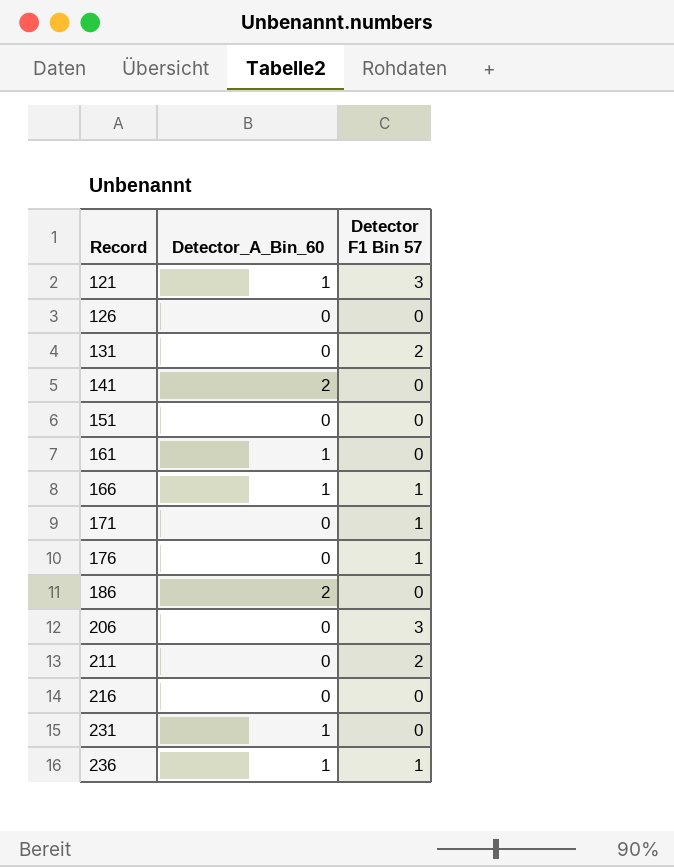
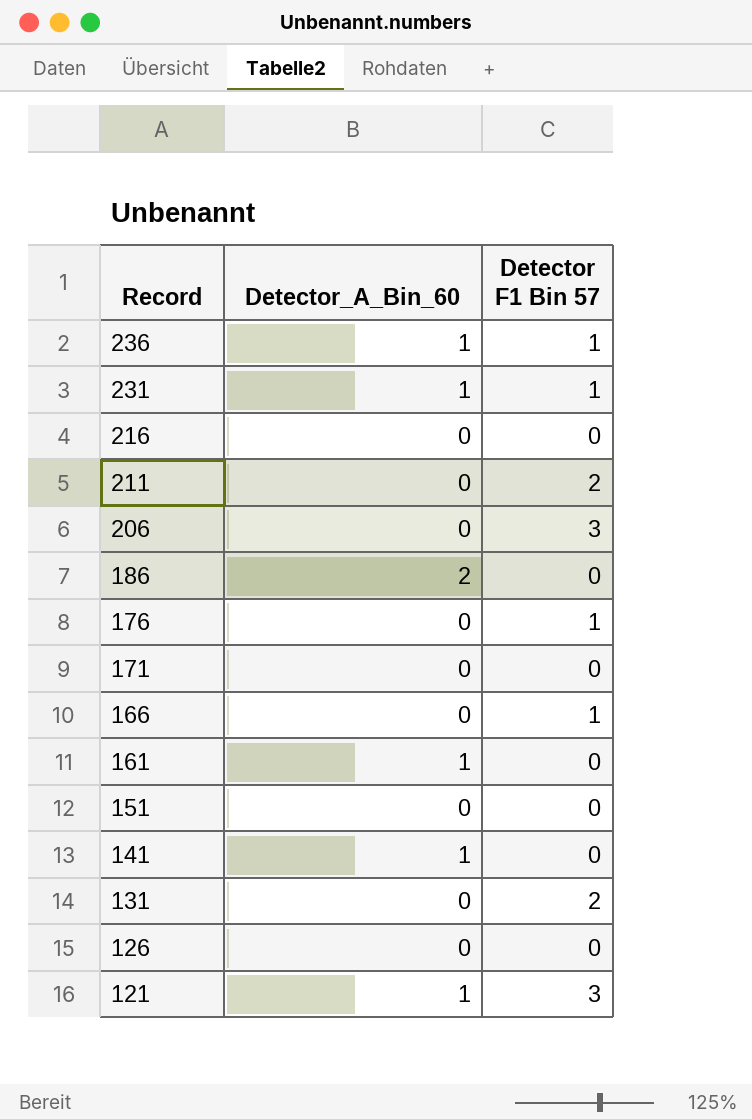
row order: Record ascending -> Record descending
231 | Detector F1 Bin 57: 0 -> 1
171 | Detector F1 Bin 57: 1 -> 0
166 | Detector_A_Bin_60: 1 -> 0
141 | Detector_A_Bin_60: 2 -> 1

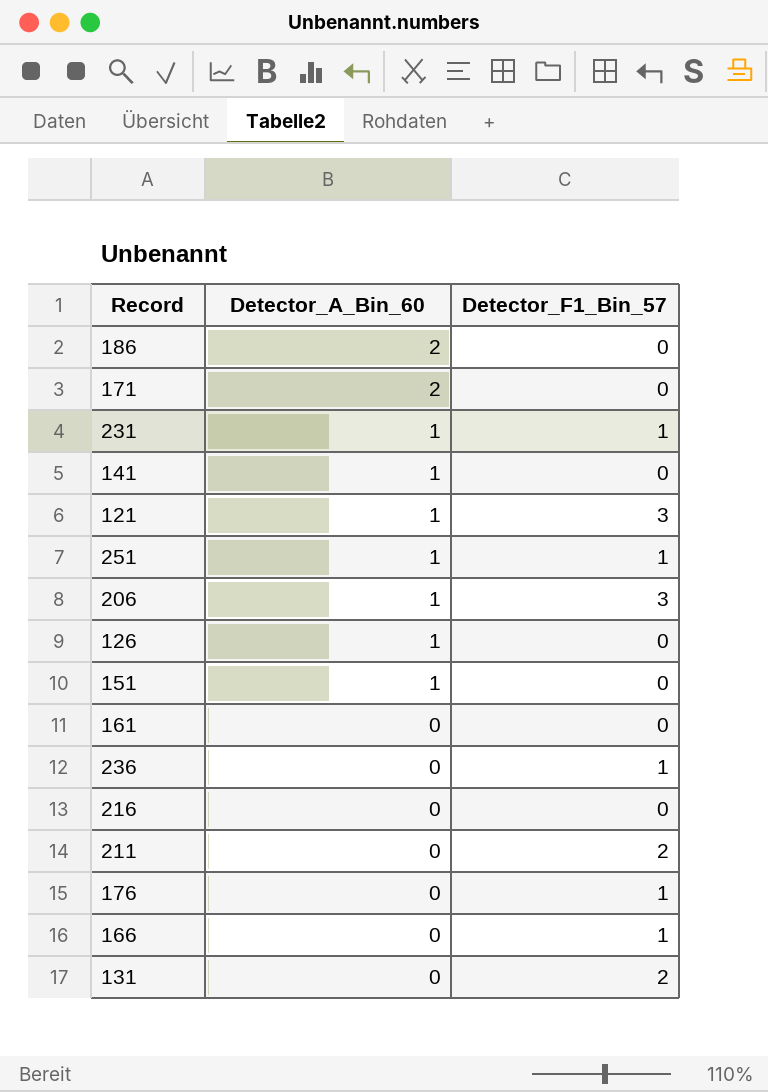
row order: Record descending -> Detector_A_Bin_60 descending
column name: Detector F1 Bin 57 -> Detector_F1_Bin_57
171 | Detector_A_Bin_60: 0 -> 2
row 251: none -> 1 | 1
206 | Detector_A_Bin_60: 0 -> 1
126 | Detector_A_Bin_60: 0 -> 1
151 | Detector_A_Bin_60: 0 -> 1
161 | Detector_A_Bin_60: 1 -> 0
236 | Detector_A_Bin_60: 1 -> 0

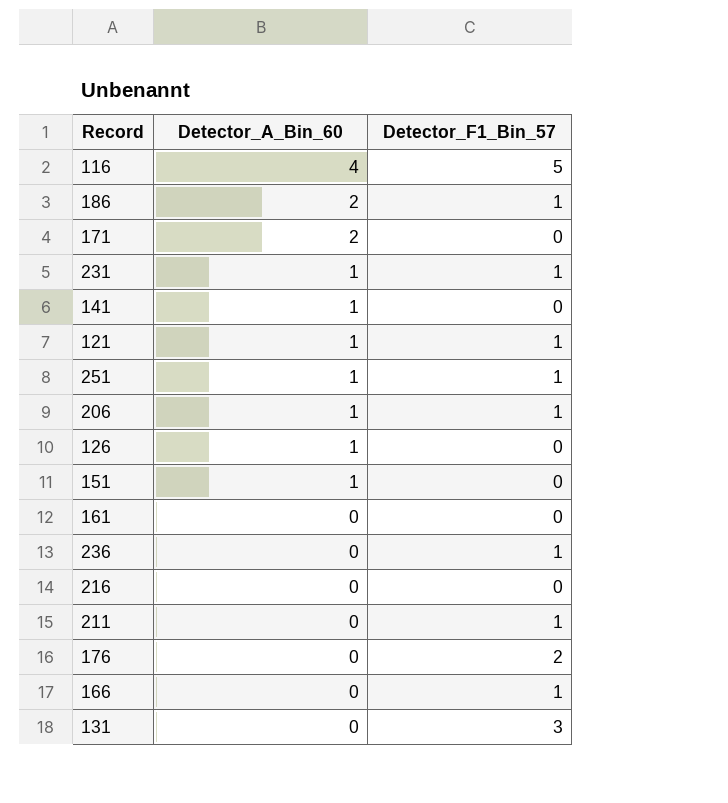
row 116: none -> 4 | 5
186 | Detector_F1_Bin_57: 0 -> 1
121 | Detector_F1_Bin_57: 3 -> 1
206 | Detector_F1_Bin_57: 3 -> 1
211 | Detector_F1_Bin_57: 2 -> 1
176 | Detector_F1_Bin_57: 1 -> 2
131 | Detector_F1_Bin_57: 2 -> 3

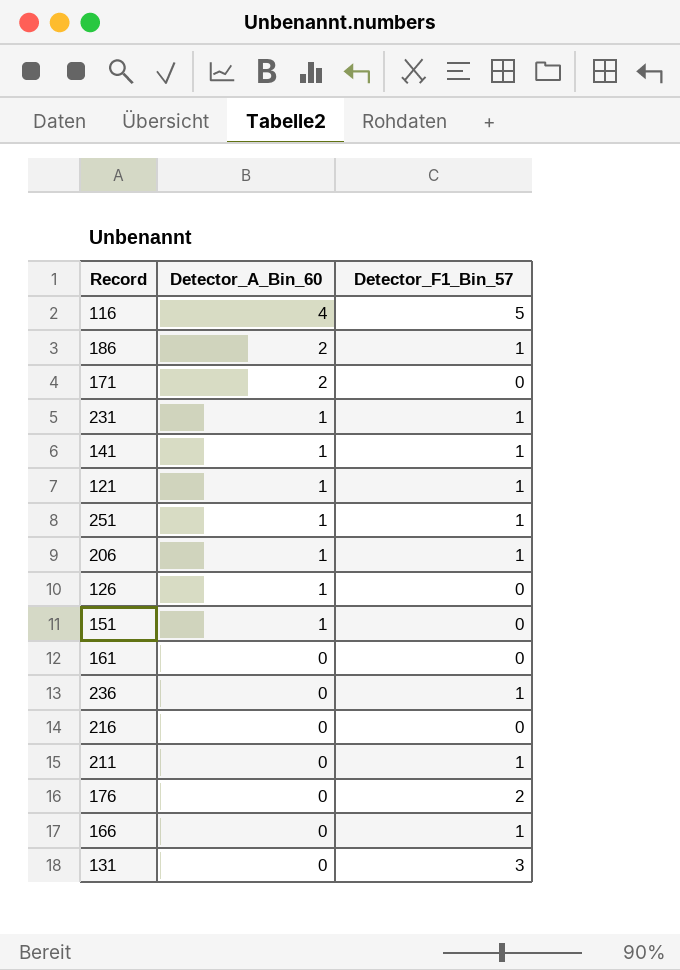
141 | Detector_F1_Bin_57: 0 -> 1

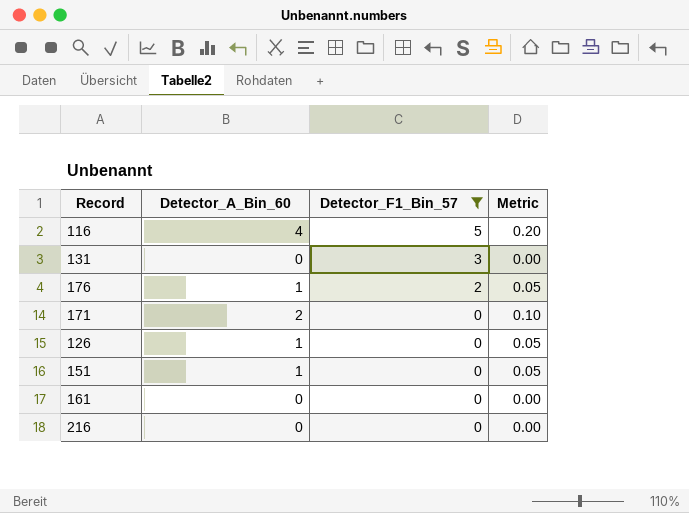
filter: none -> Detector_F1_Bin_57 != 1
row order: Detector_A_Bin_60 descending -> Detector_F1_Bin_57 descending
column Metric | formula: none -> [Detector_A_Bin_60] * 0.05
176 | Detector_A_Bin_60: 0 -> 1

